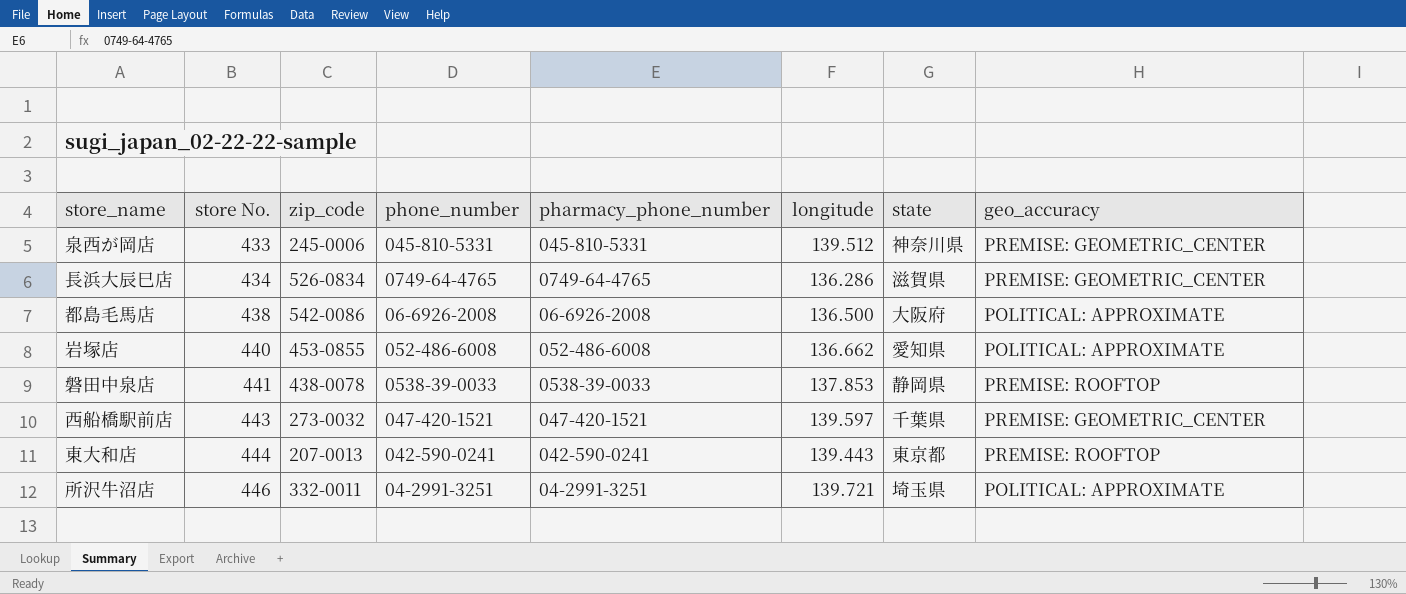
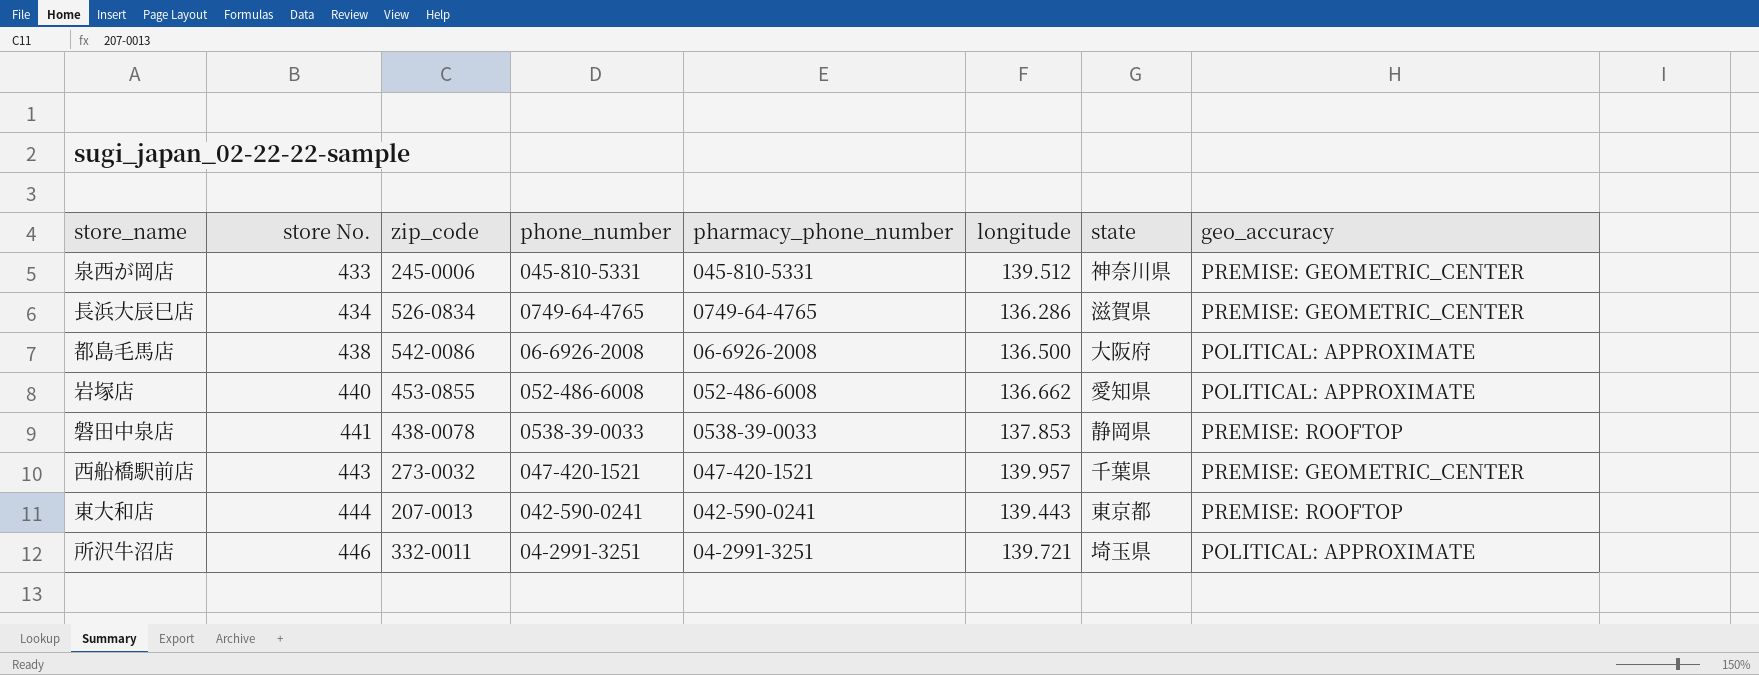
西船橋駅前店 | longitude: 139.597 -> 139.957

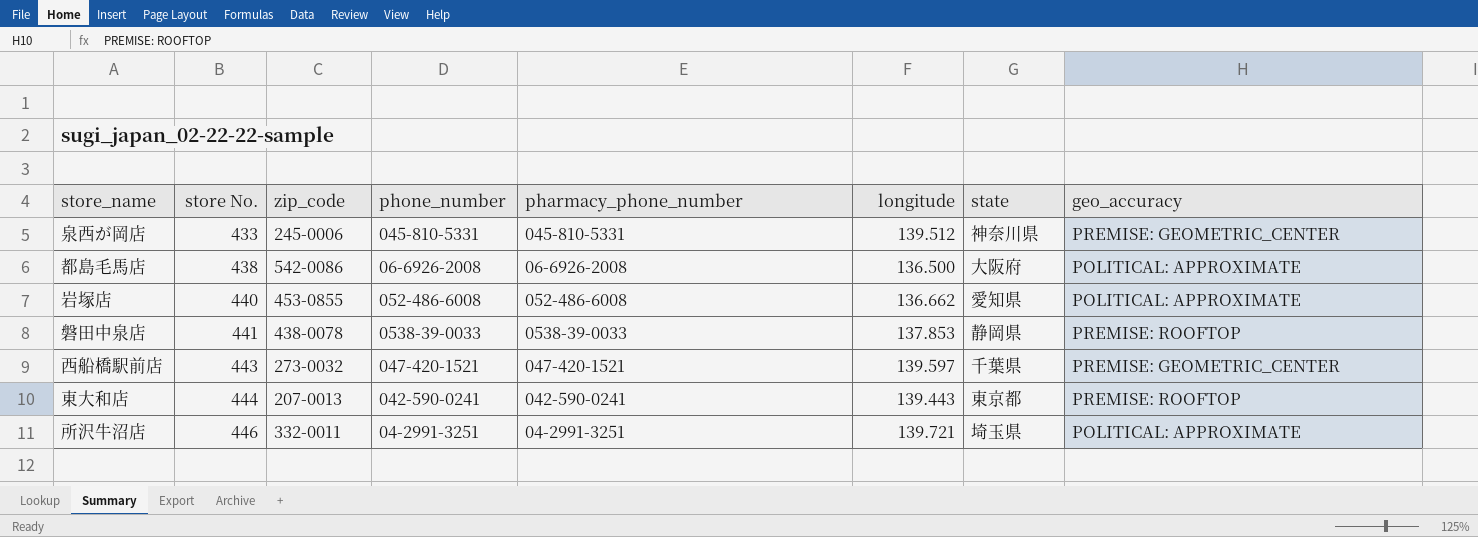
row 長浜大辰巳店: 434 | 526-0834 | 0749-64-4765 | 0749-64-4765 | 136.286 | 滋賀県 | PREMISE: GEOMETRIC_CENTER -> none
西船橋駅前店 | longitude: 139.957 -> 139.597

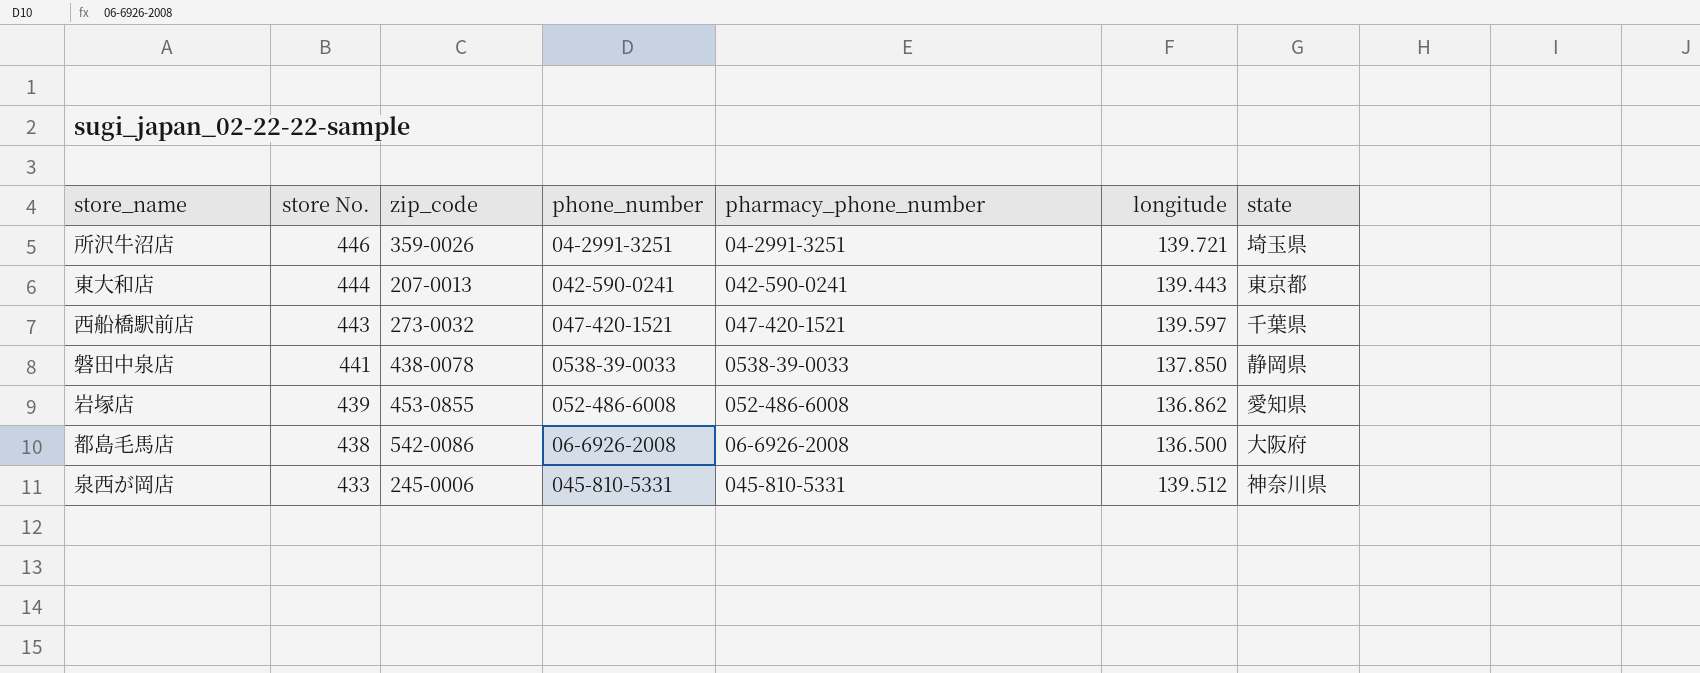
row order: store No. ascending -> store No. descending
column geo_accuracy | position: 8 -> none
所沢牛沼店 | zip_code: 332-0011 -> 359-0026
磐田中泉店 | longitude: 137.853 -> 137.850
岩塚店 | store No.: 440 -> 439
岩塚店 | longitude: 136.662 -> 136.862

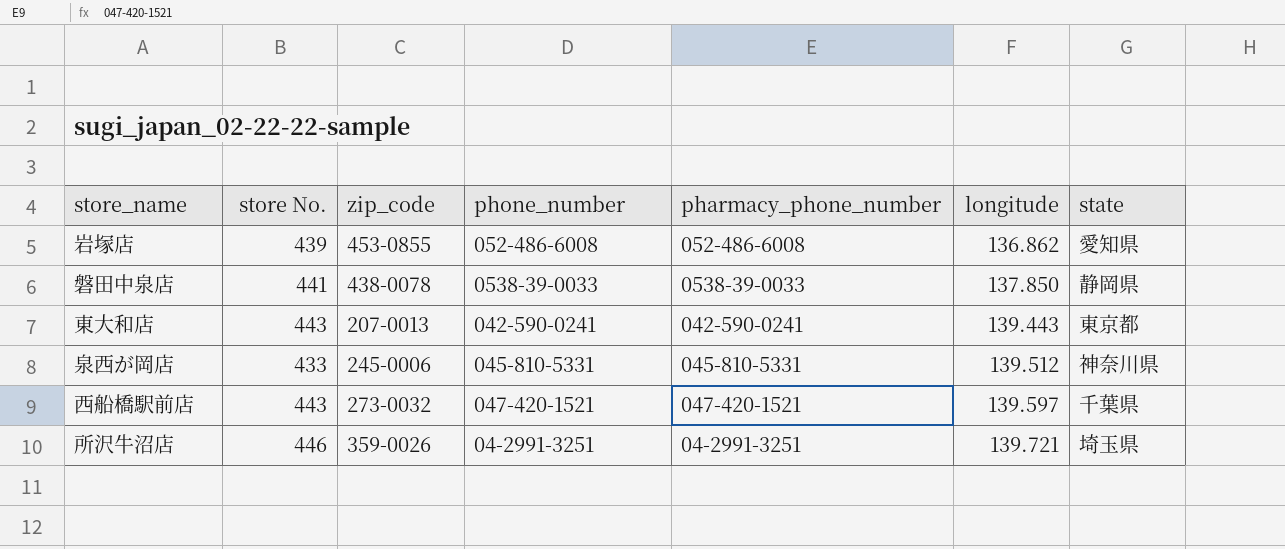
row order: store No. descending -> longitude ascending
row 都島毛馬店: 438 | 542-0086 | 06-6926-2008 | 06-6926-2008 | 136.500 | 大阪府 -> none
東大和店 | store No.: 444 -> 443

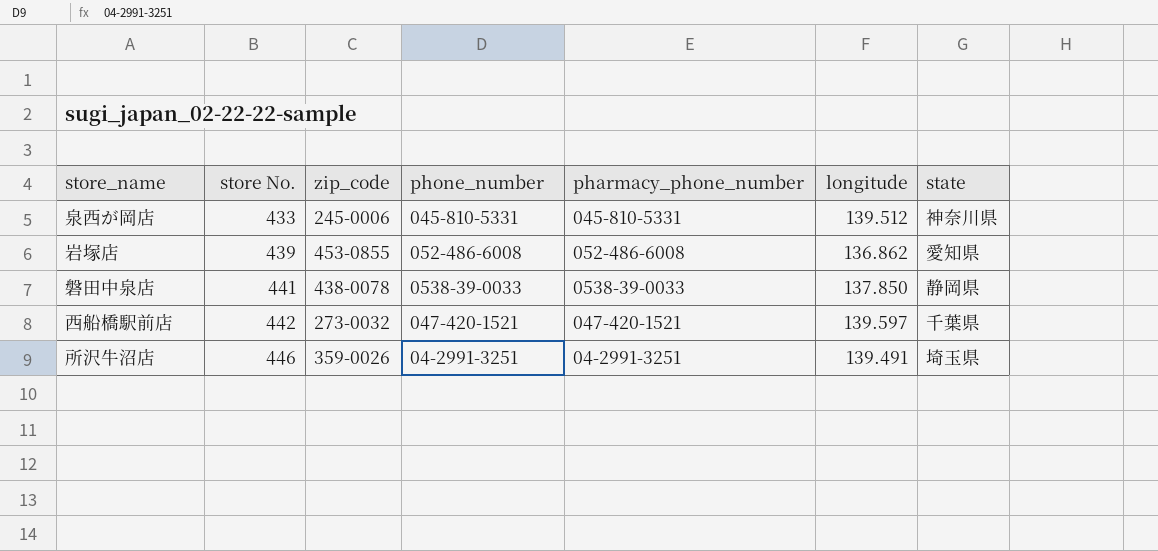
row order: longitude ascending -> store No. ascending
row 東大和店: 443 | 207-0013 | 042-590-0241 | 042-590-0241 | 139.443 | 東京都 -> none
西船橋駅前店 | store No.: 443 -> 442
所沢牛沼店 | longitude: 139.721 -> 139.491

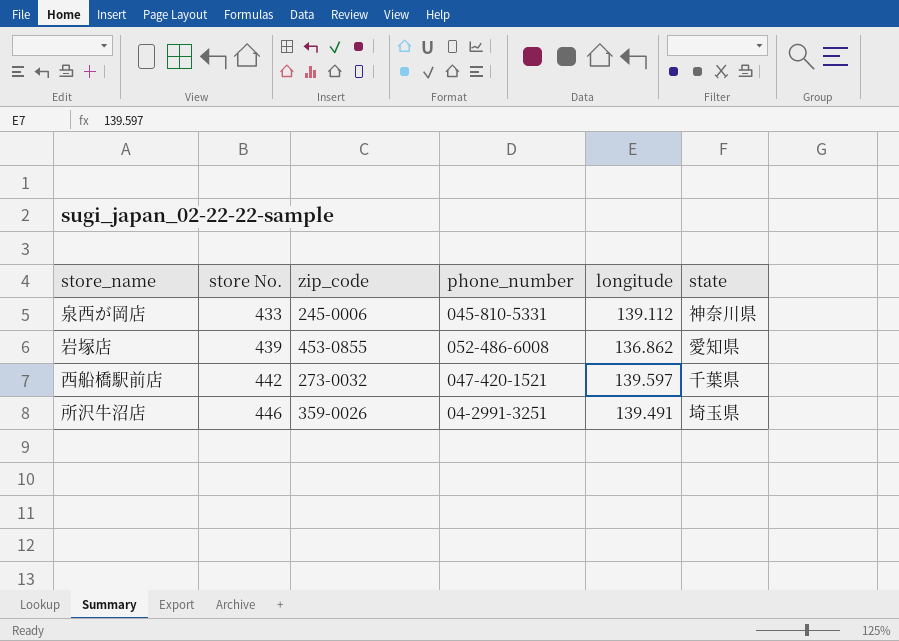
column pharmacy_phone_number | position: 5 -> none
row 磐田中泉店: 441 | 438-0078 | 0538-39-0033 | 0538-39-0033 | 137.850 | 静岡県 -> none
泉西が岡店 | longitude: 139.512 -> 139.112

